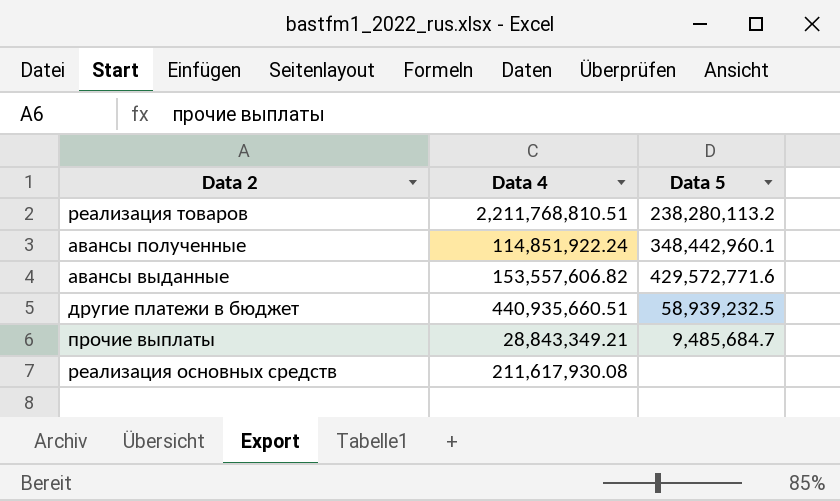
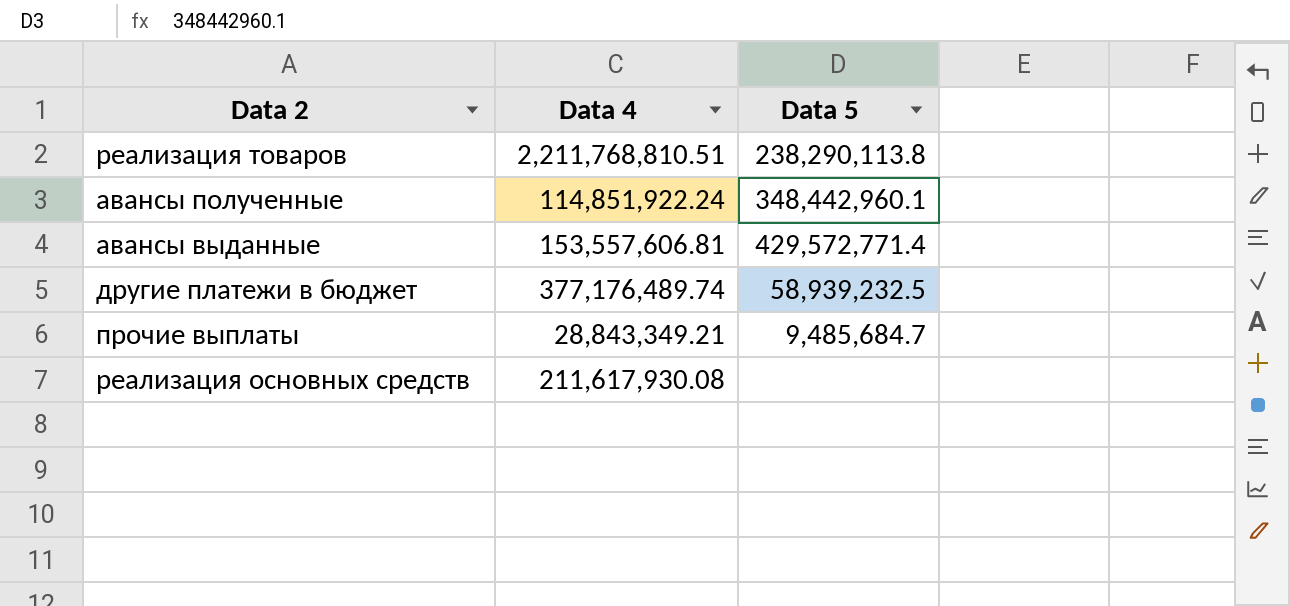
реализация товаров | Data 5: 238,280,113.2 -> 238,290,113.8
авансы выданные | Data 4: 153,557,606.82 -> 153,557,606.81
авансы выданные | Data 5: 429,572,771.6 -> 429,572,771.4
другие платежи в бюджет | Data 4: 440,935,660.51 -> 377,176,489.74

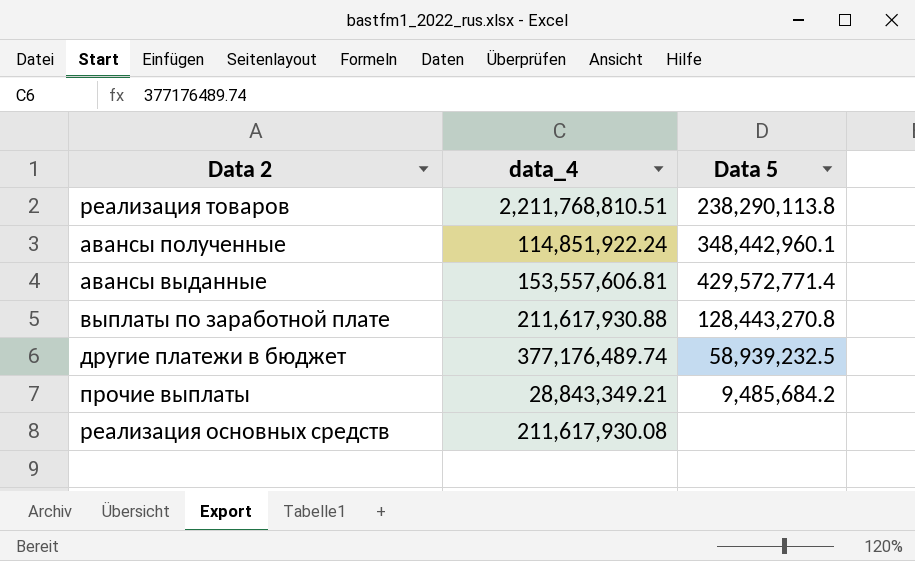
column name: Data 4 -> data_4
row выплаты по заработной плате: none -> 211,617,930.88 | 128,443,270.8
прочие выплаты | Data 5: 9,485,684.7 -> 9,485,684.2

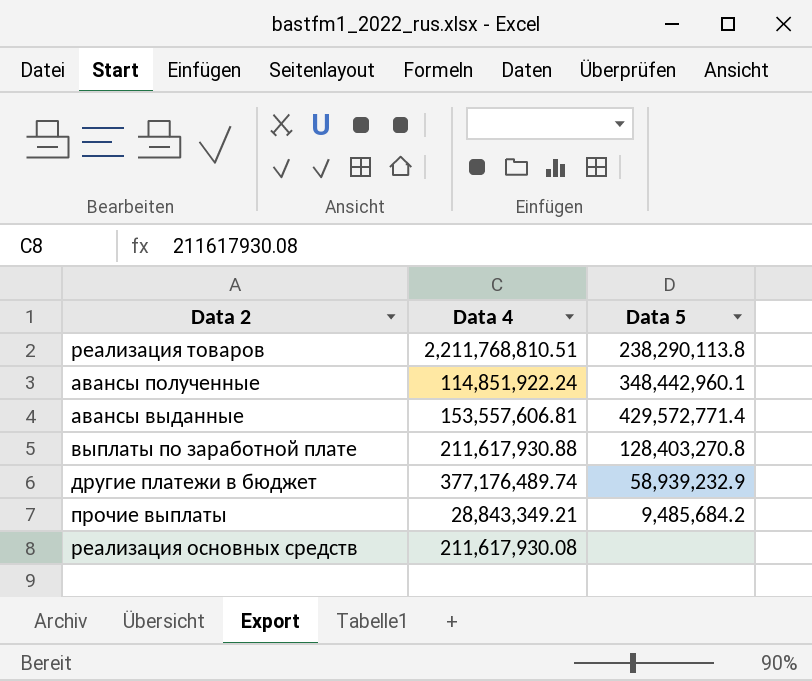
column name: data_4 -> Data 4
выплаты по заработной плате | Data 5: 128,443,270.8 -> 128,403,270.8
другие платежи в бюджет | Data 5: 58,939,232.5 -> 58,939,232.9

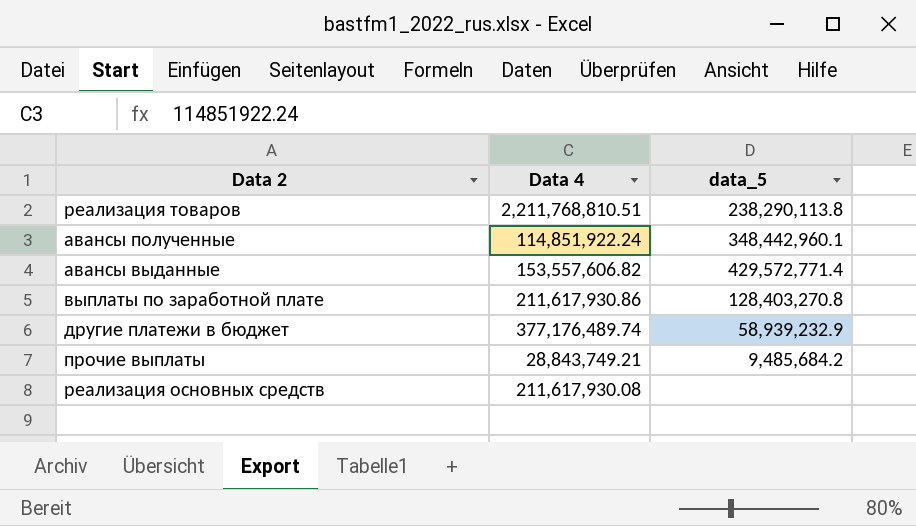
column name: Data 5 -> data_5
авансы выданные | Data 4: 153,557,606.81 -> 153,557,606.82
выплаты по заработной плате | Data 4: 211,617,930.88 -> 211,617,930.86
прочие выплаты | Data 4: 28,843,349.21 -> 28,843,749.21

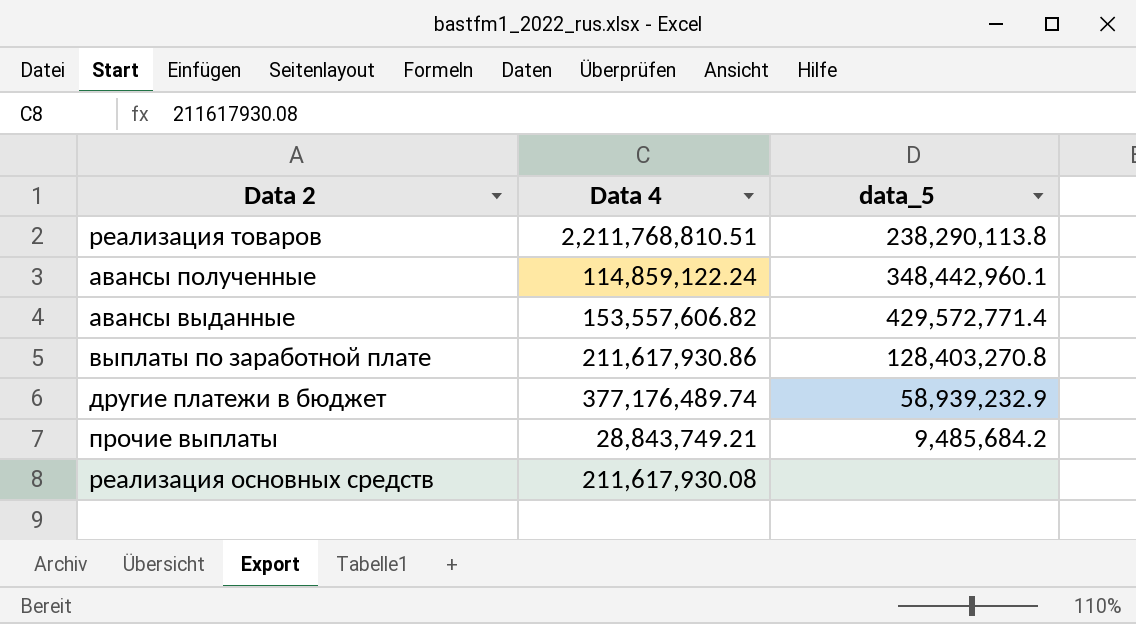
авансы полученные | Data 4: 114,851,922.24 -> 114,859,122.24

